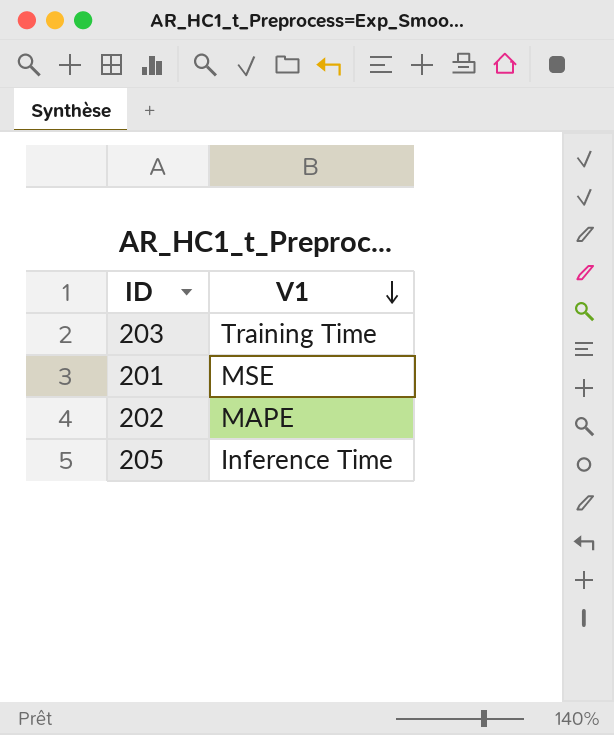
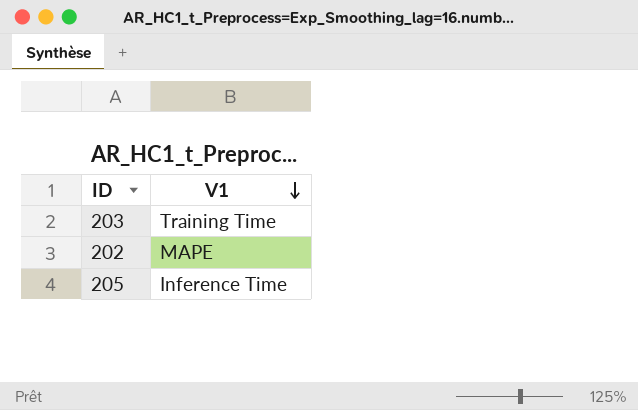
row 201: MSE -> none

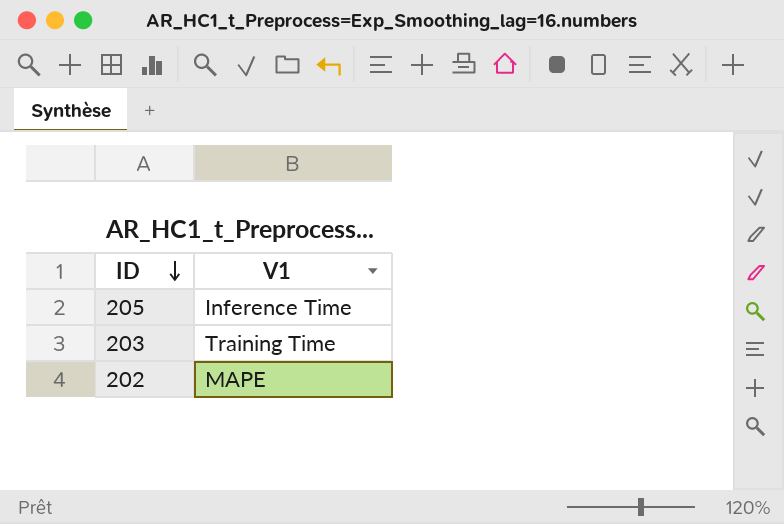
row order: V1 descending -> ID descending

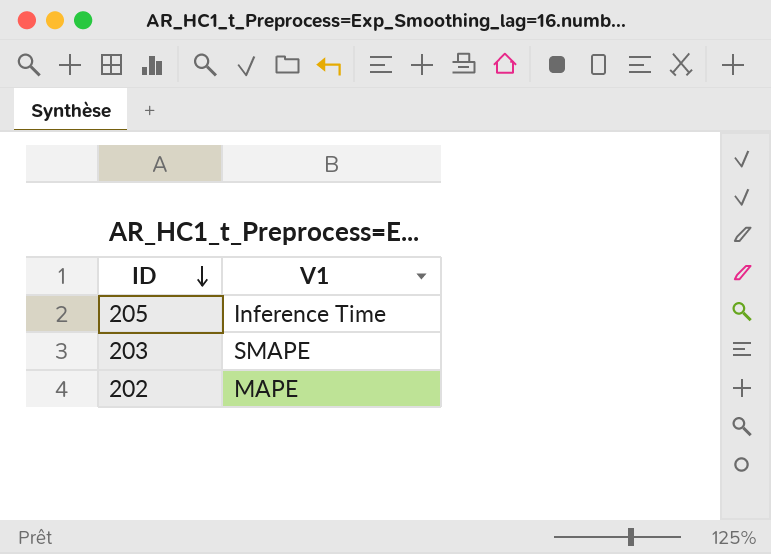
203 | V1: Training Time -> SMAPE

